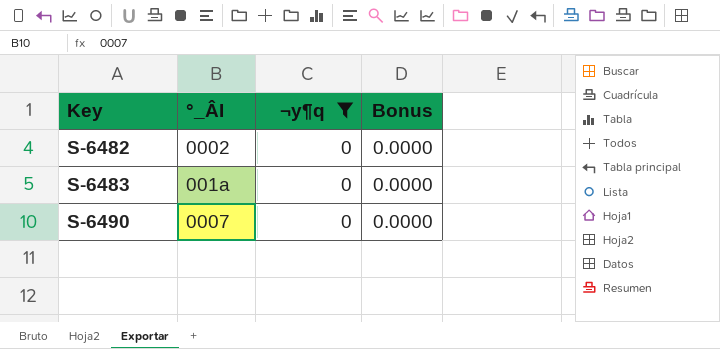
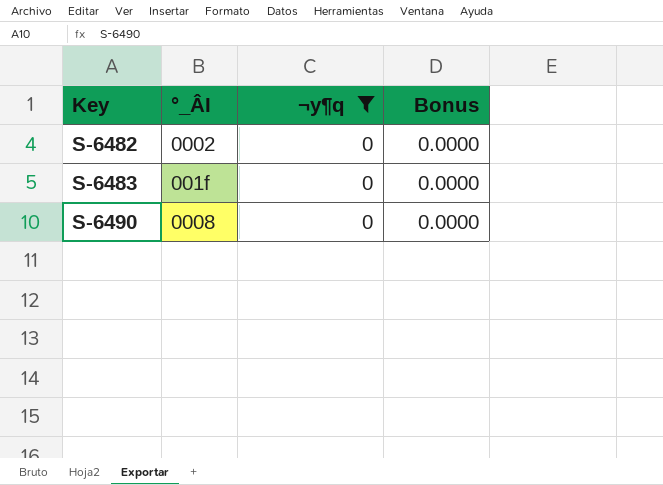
S-6483 | °_ÂI: 001a -> 001f
S-6490 | °_ÂI: 0007 -> 0008

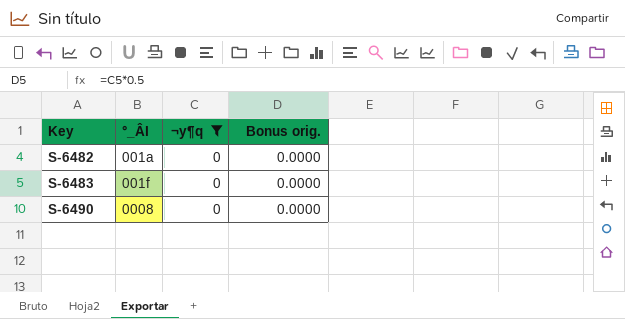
column name: Bonus -> Bonus orig.
S-6482 | °_ÂI: 0002 -> 001a

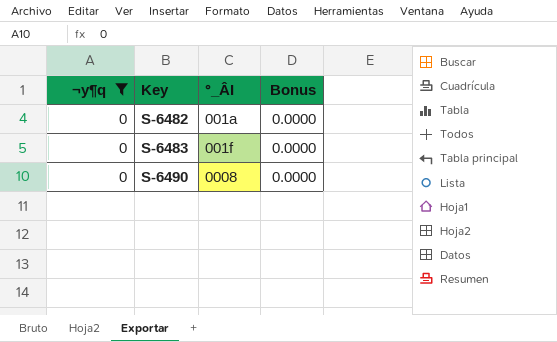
column ¬y¶q | position: 3 -> 1
column name: Bonus orig. -> Bonus

